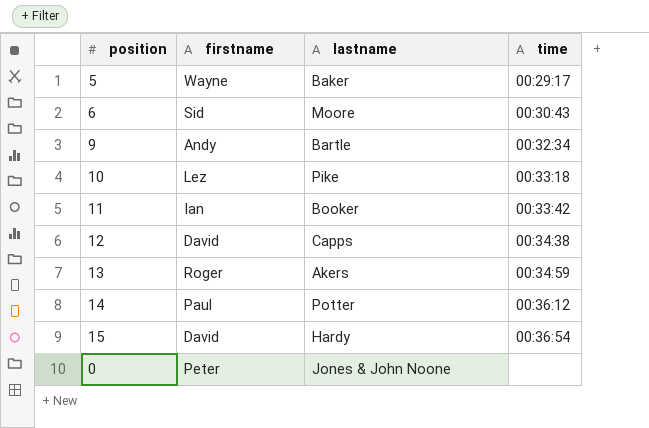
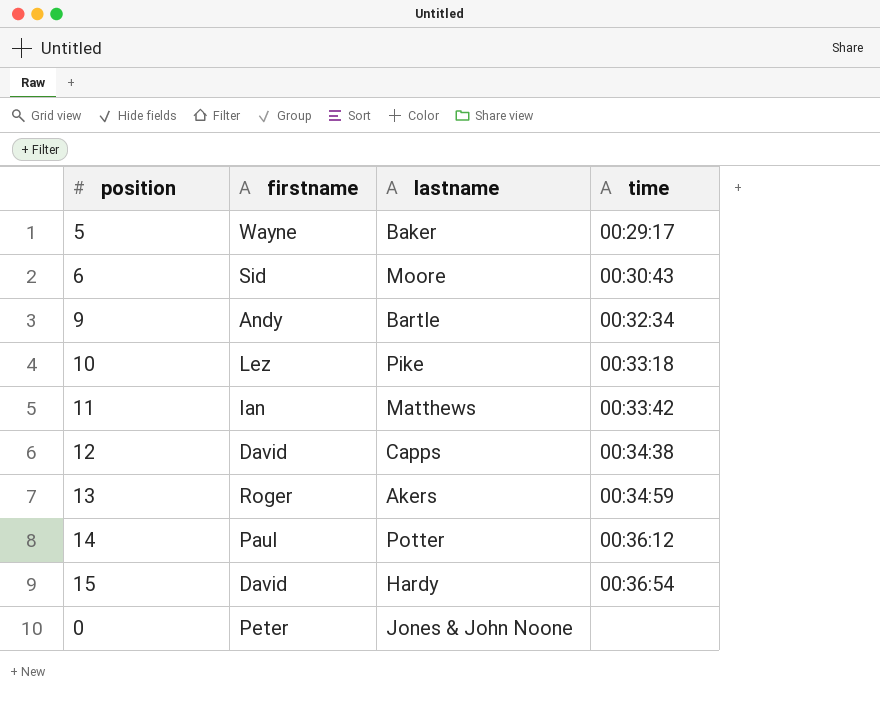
11 | lastname: Booker -> Matthews

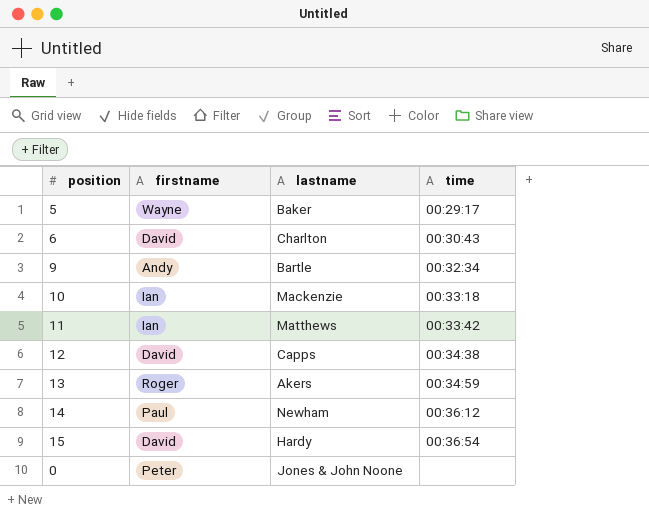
6 | firstname: Sid -> David
6 | lastname: Moore -> Charlton
10 | firstname: Lez -> Ian
10 | lastname: Pike -> Mackenzie
14 | lastname: Potter -> Newham

